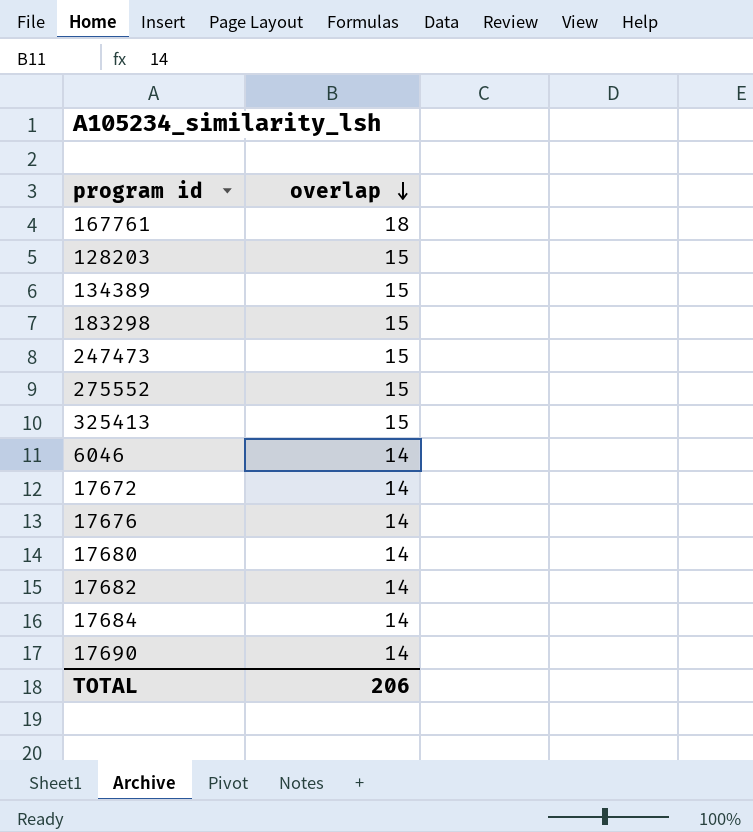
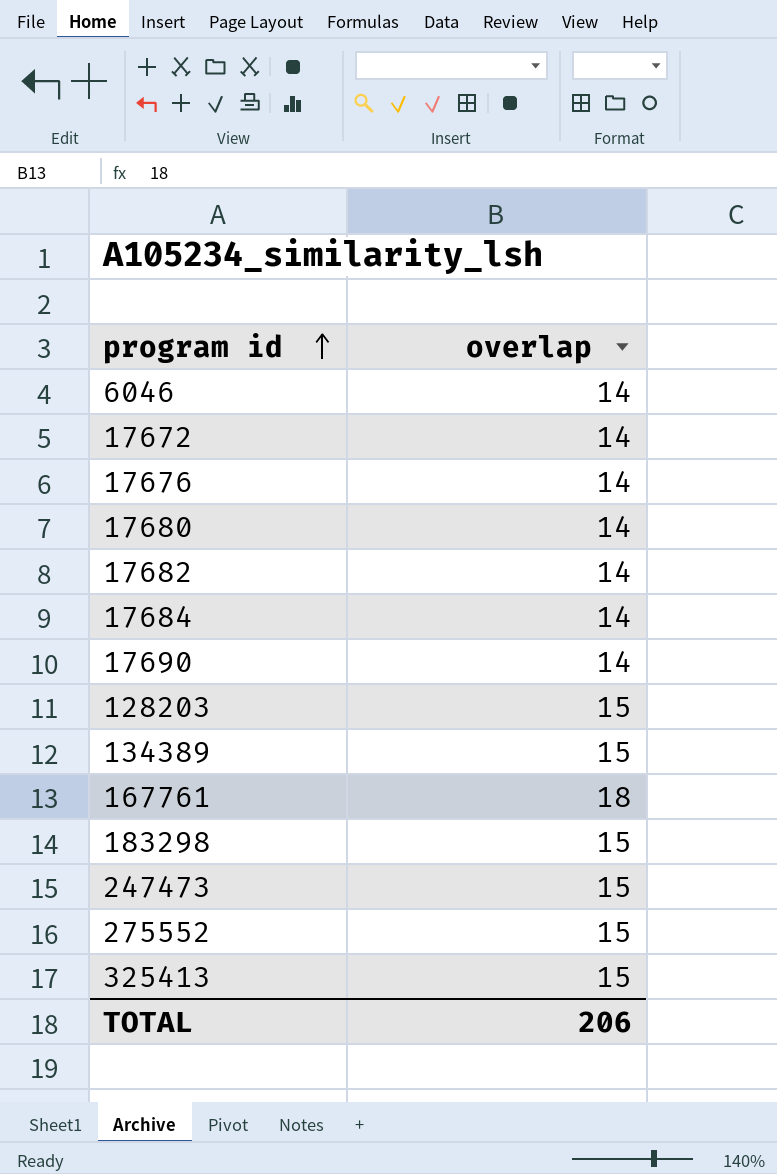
row order: overlap descending -> program id ascending

